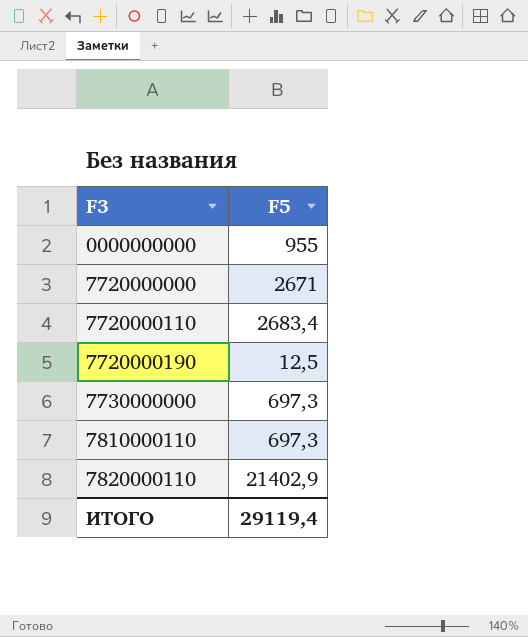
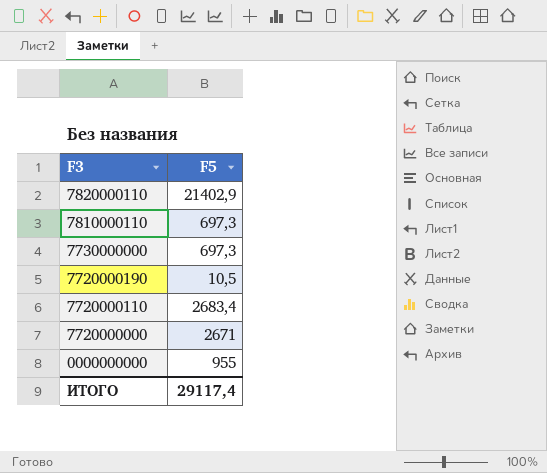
row order: F3 ascending -> F3 descending
7720000190 | F5: 12,5 -> 10,5
ИТОГО | F5: 29119,4 -> 29117,4

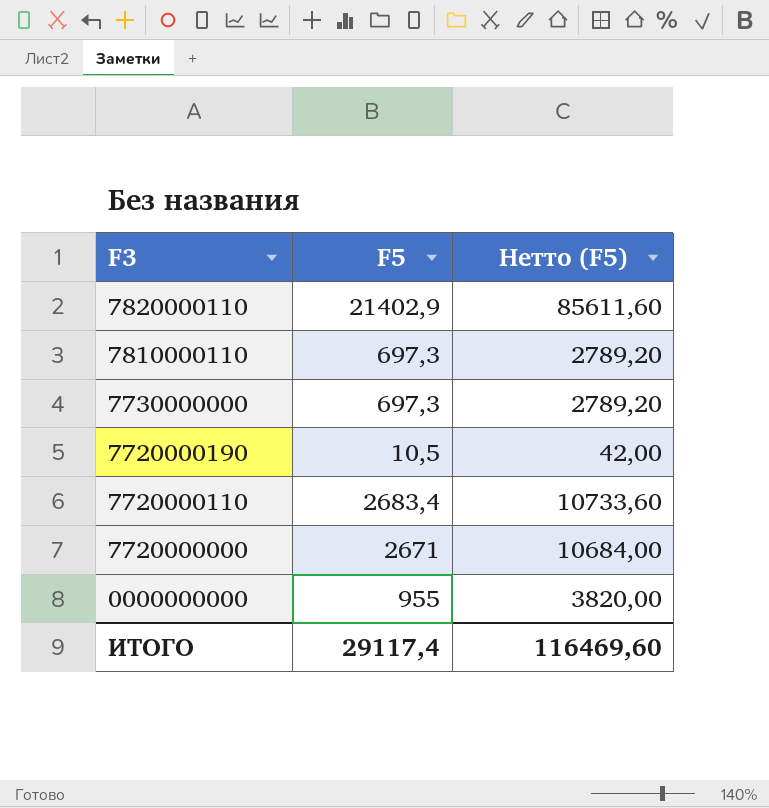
column Нетто (F5) | formula: none -> [F5] * 4

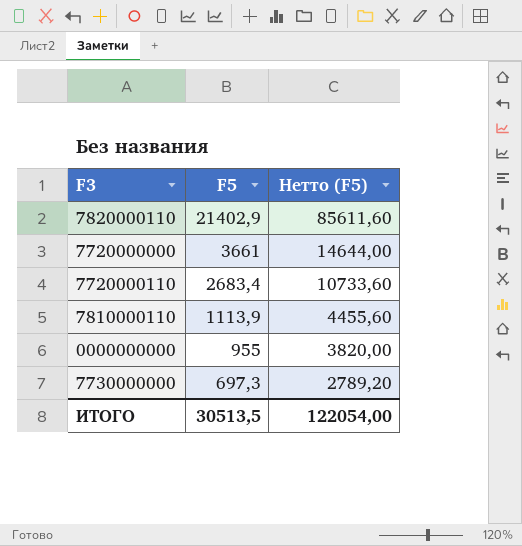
row order: F3 descending -> F5 descending
row 7720000190: 10,5 | 42,00 -> none
7720000000 | F5: 2671 -> 3661
7720000000 | Нетто (F5): 10684,00 -> 14644,00
7810000110 | F5: 697,3 -> 1113,9
7810000110 | Нетто (F5): 2789,20 -> 4455,60
ИТОГО | F5: 29117,4 -> 30513,5
ИТОГО | Нетто (F5): 116469,60 -> 122054,00

